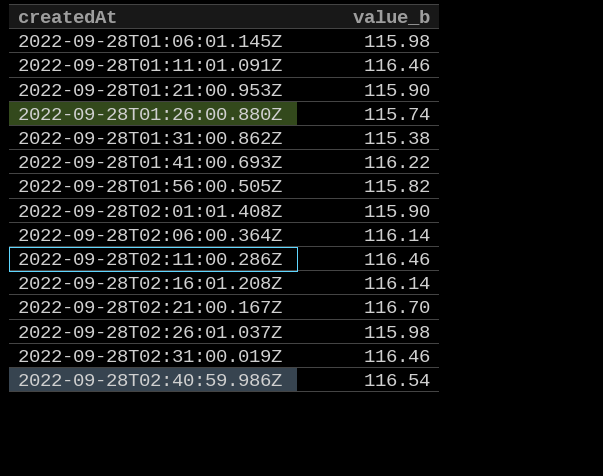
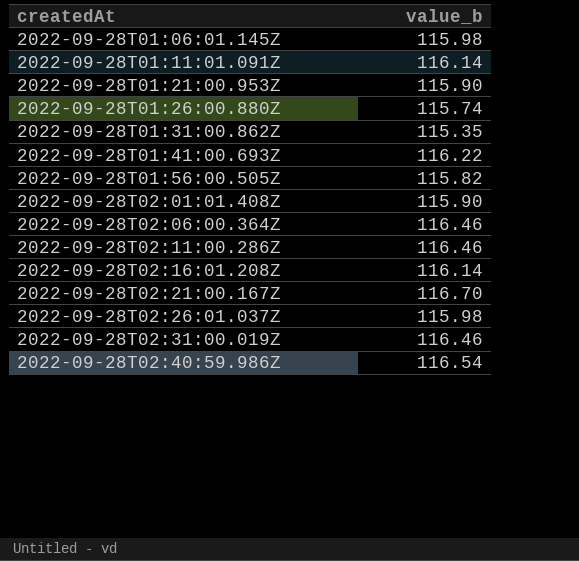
2022-09-28T01:11:01.091Z | value_b: 116.46 -> 116.14
2022-09-28T01:31:00.862Z | value_b: 115.38 -> 115.35
2022-09-28T02:06:00.364Z | value_b: 116.14 -> 116.46

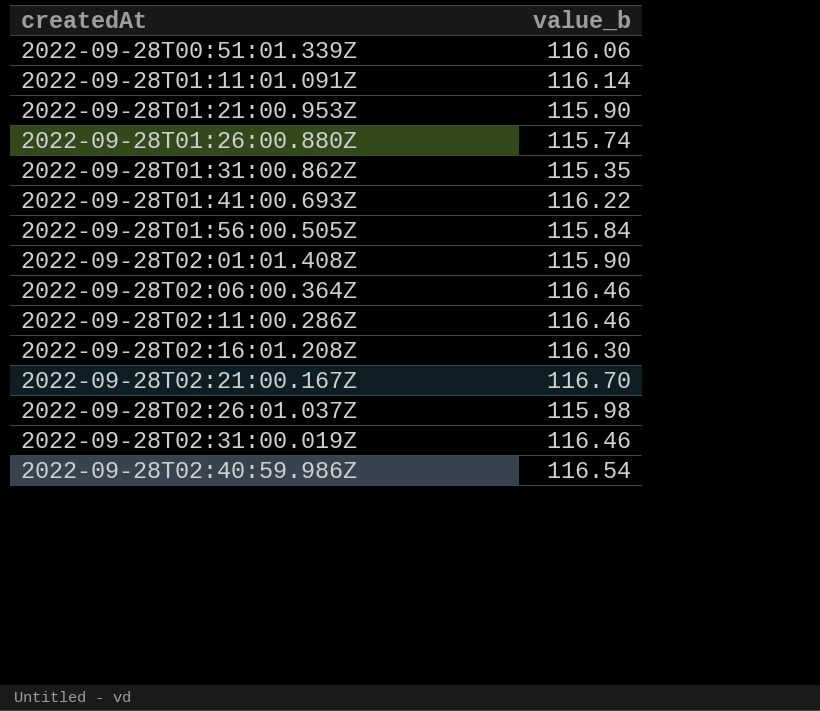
row 2022-09-28T01:06:01.145Z: 115.98 -> none
row 2022-09-28T00:51:01.339Z: none -> 116.06
2022-09-28T01:56:00.505Z | value_b: 115.82 -> 115.84
2022-09-28T02:16:01.208Z | value_b: 116.14 -> 116.30

